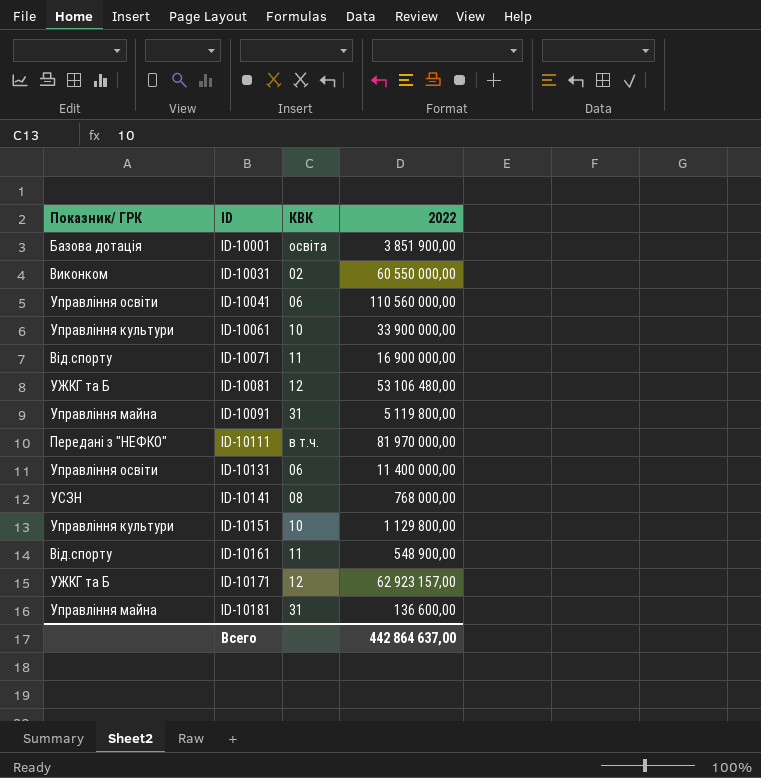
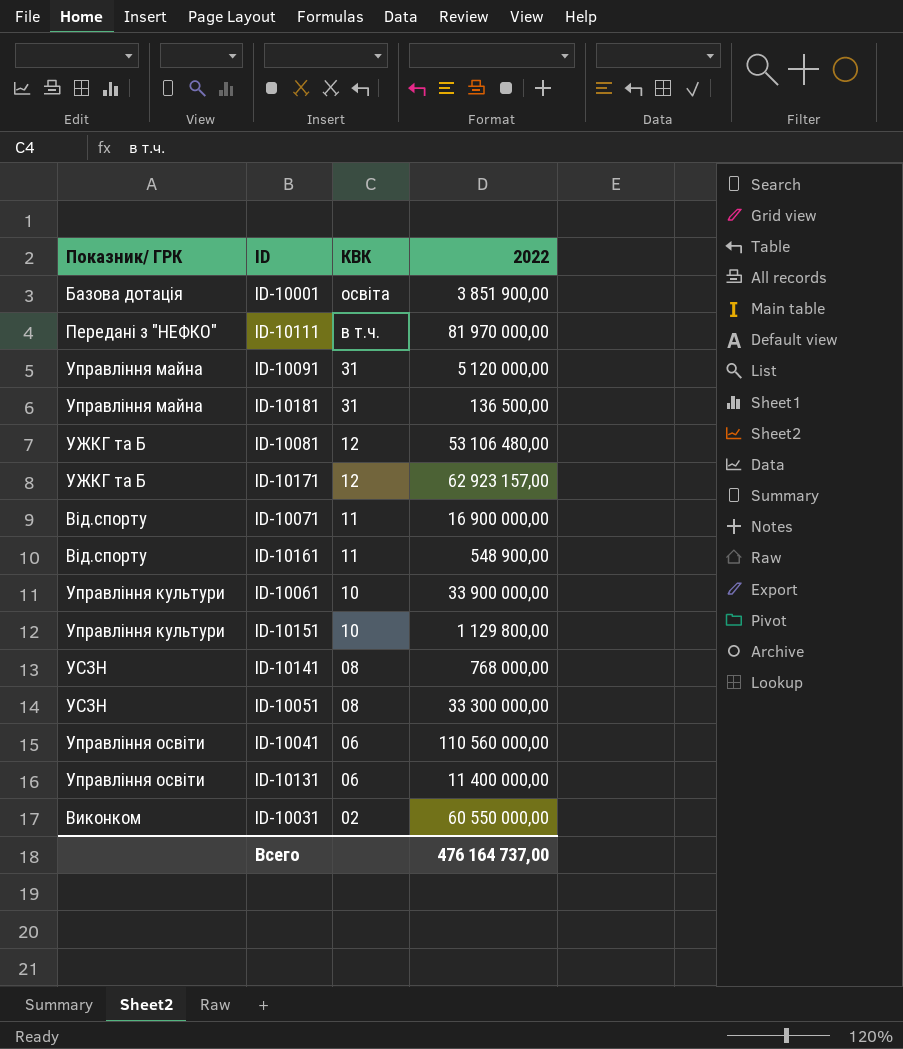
row order: ID ascending -> КВК descending
ID-10091 | 2022: 5 119 800,00 -> 5 120 000,00
ID-10181 | 2022: 136 600,00 -> 136 500,00
row ID-10051: none -> УСЗН | 08 | 33 300 000,00
Всего | 2022: 442 864 637,00 -> 476 164 737,00

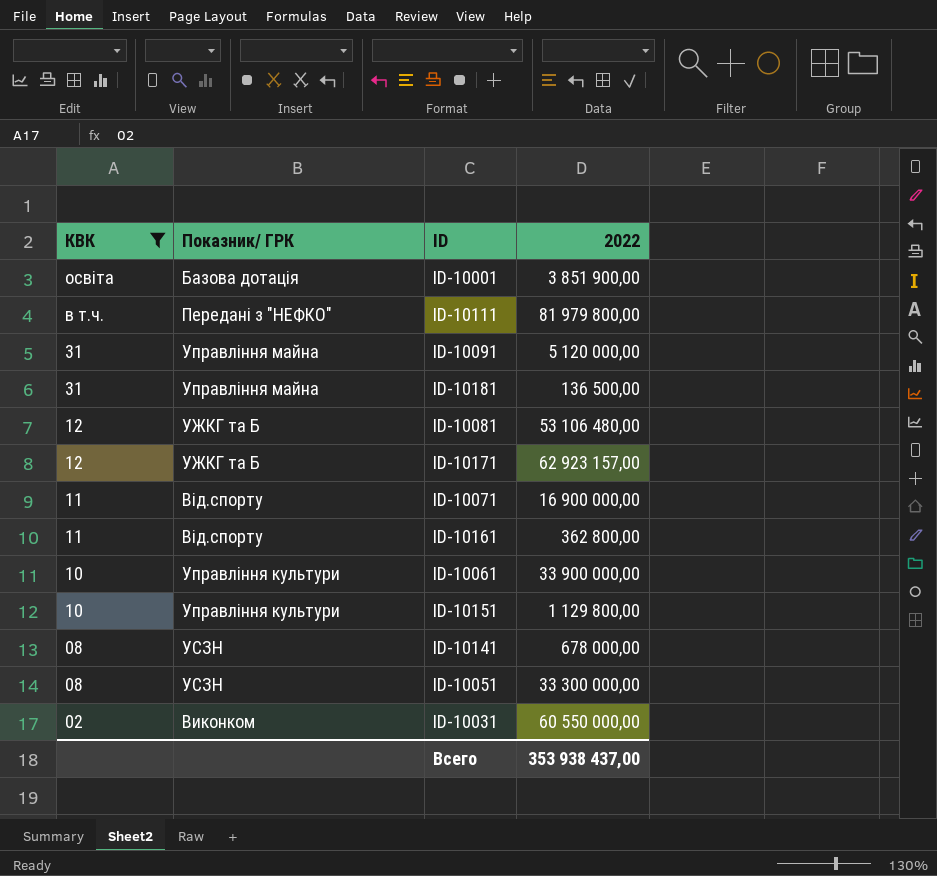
filter: none -> КВК != 06
column КВК | position: 3 -> 1
ID-10111 | 2022: 81 970 000,00 -> 81 979 800,00
ID-10161 | 2022: 548 900,00 -> 362 800,00
ID-10141 | 2022: 768 000,00 -> 678 000,00
Всего | 2022: 476 164 737,00 -> 353 938 437,00

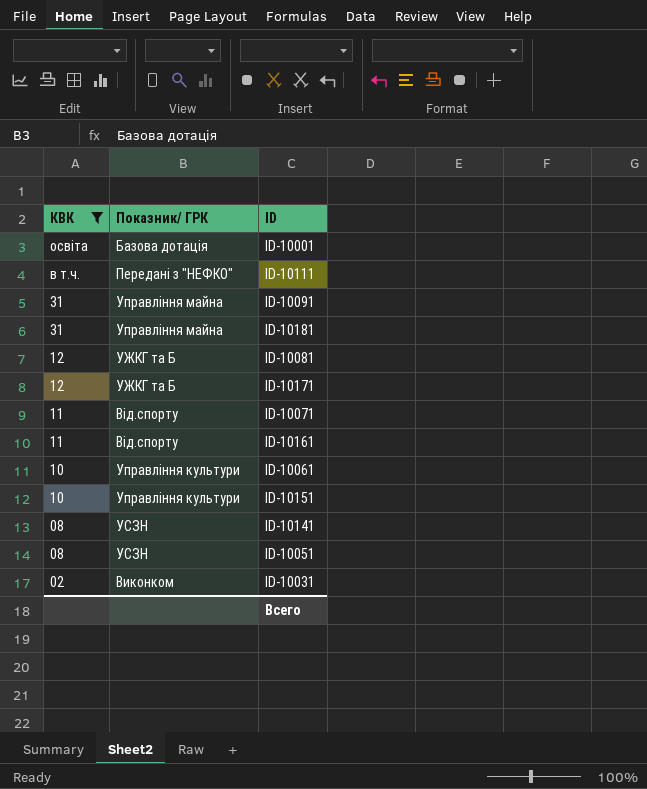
column 2022 | position: 4 -> none

